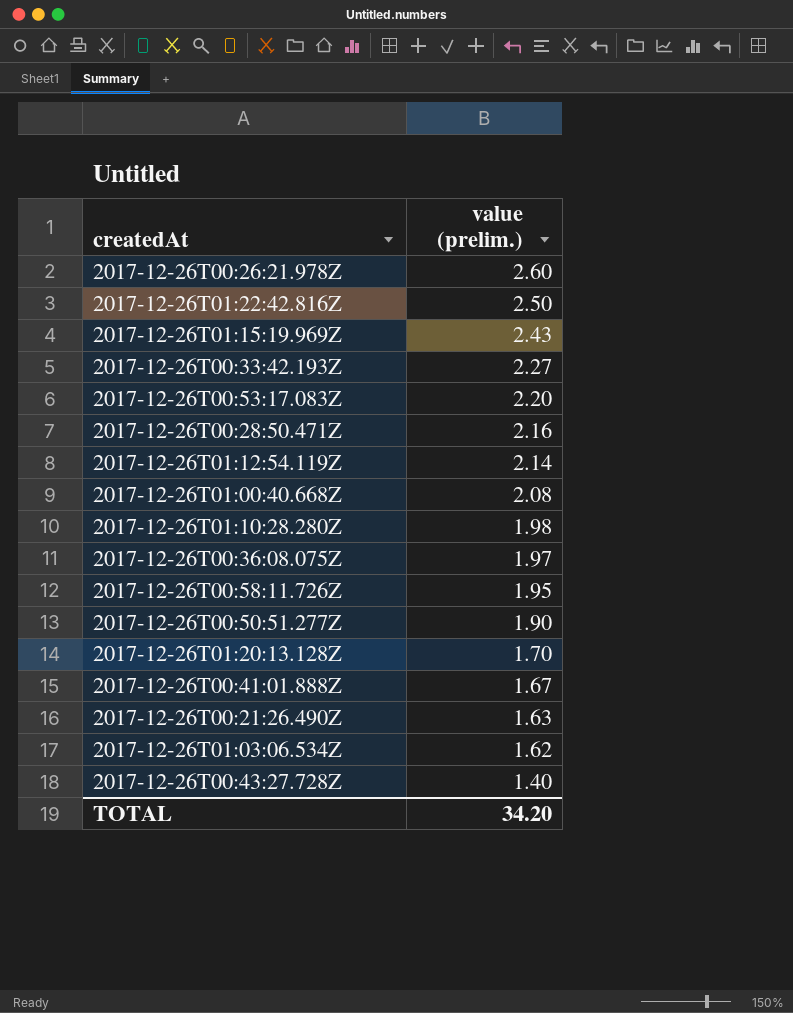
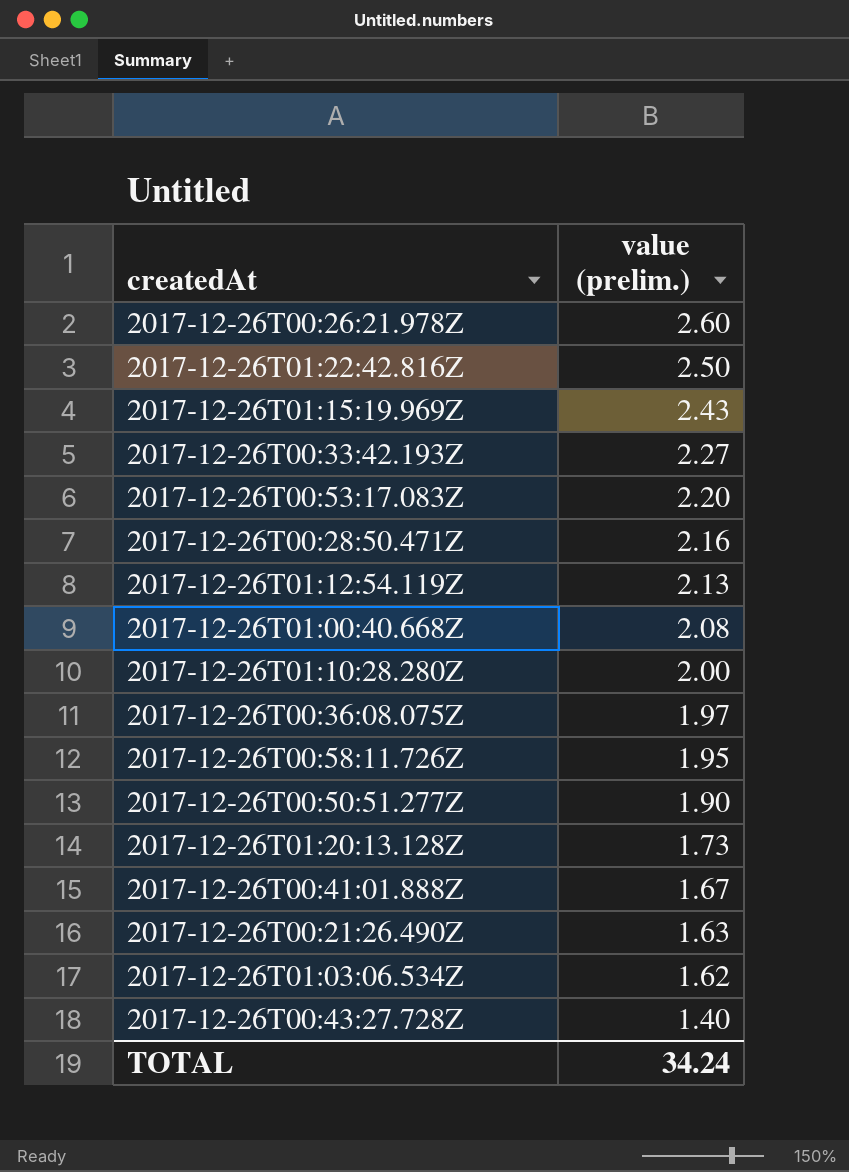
2017-12-26T01:12:54.119Z | value (prelim.): 2.14 -> 2.13
2017-12-26T01:10:28.280Z | value (prelim.): 1.98 -> 2.00
2017-12-26T01:20:13.128Z | value (prelim.): 1.70 -> 1.73
TOTAL | value (prelim.): 34.20 -> 34.24

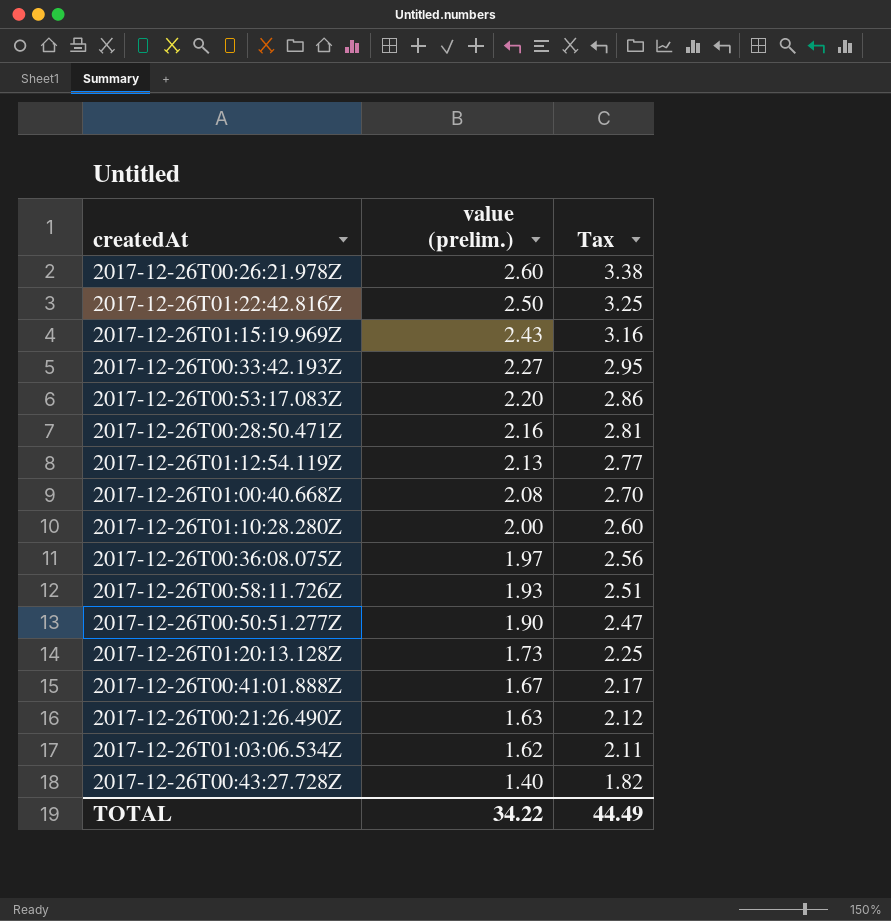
column Tax | formula: none -> [value (prelim.)] * 1.3
2017-12-26T00:58:11.726Z | value (prelim.): 1.95 -> 1.93
TOTAL | value (prelim.): 34.24 -> 34.22

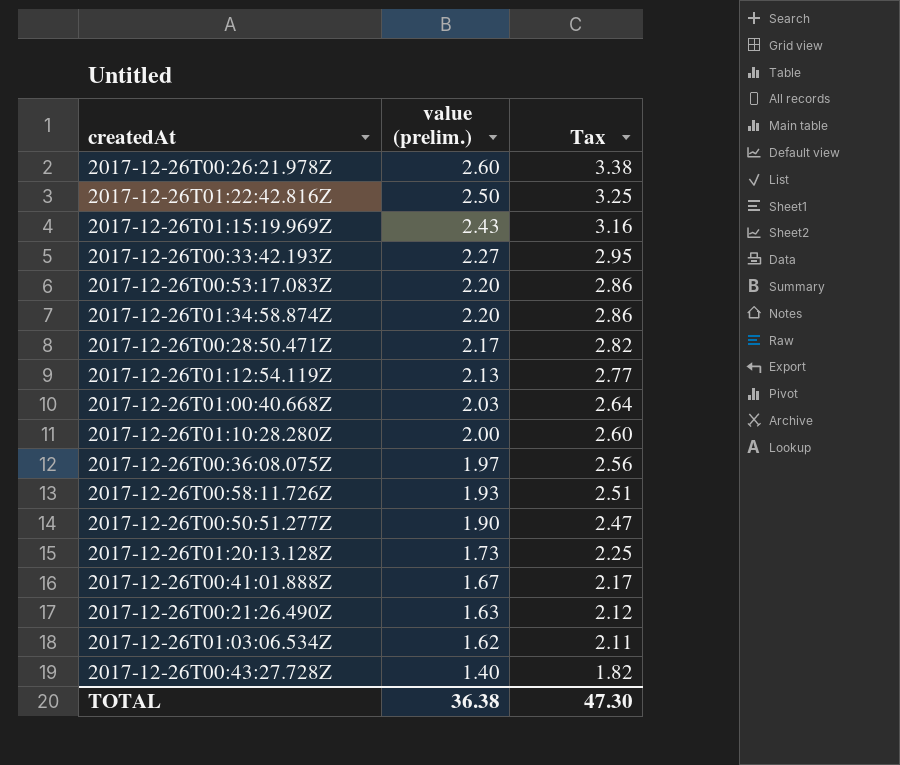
row 2017-12-26T01:34:58.874Z: none -> 2.20 | 2.86
2017-12-26T00:28:50.471Z | value (prelim.): 2.16 -> 2.17
2017-12-26T00:28:50.471Z | Tax: 2.81 -> 2.82
2017-12-26T01:00:40.668Z | value (prelim.): 2.08 -> 2.03
2017-12-26T01:00:40.668Z | Tax: 2.70 -> 2.64
TOTAL | value (prelim.): 34.22 -> 36.38
TOTAL | Tax: 44.49 -> 47.30

